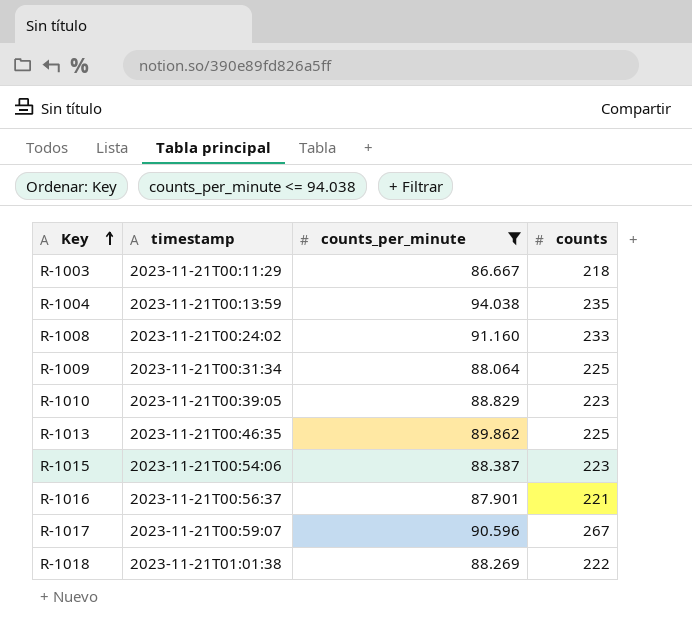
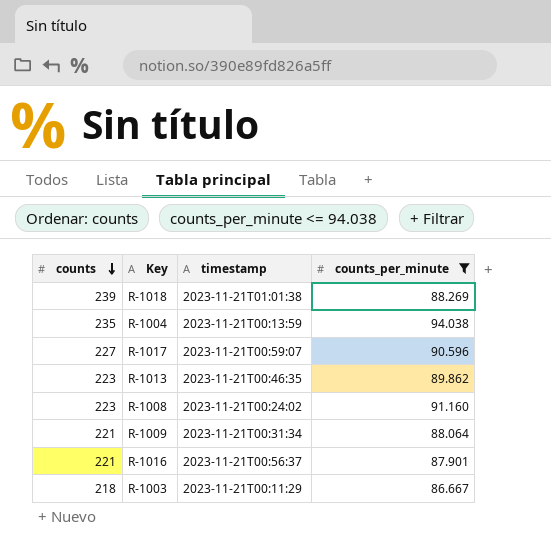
row order: Key ascending -> counts descending
column counts | position: 4 -> 1
row R-1010: 2023-11-21T00:39:05 | 88.829 | 223 -> none
row R-1015: 2023-11-21T00:54:06 | 88.387 | 223 -> none
R-1018 | counts: 222 -> 239
R-1017 | counts: 267 -> 227
R-1013 | counts: 225 -> 223
R-1008 | counts: 233 -> 223
R-1009 | counts: 225 -> 221

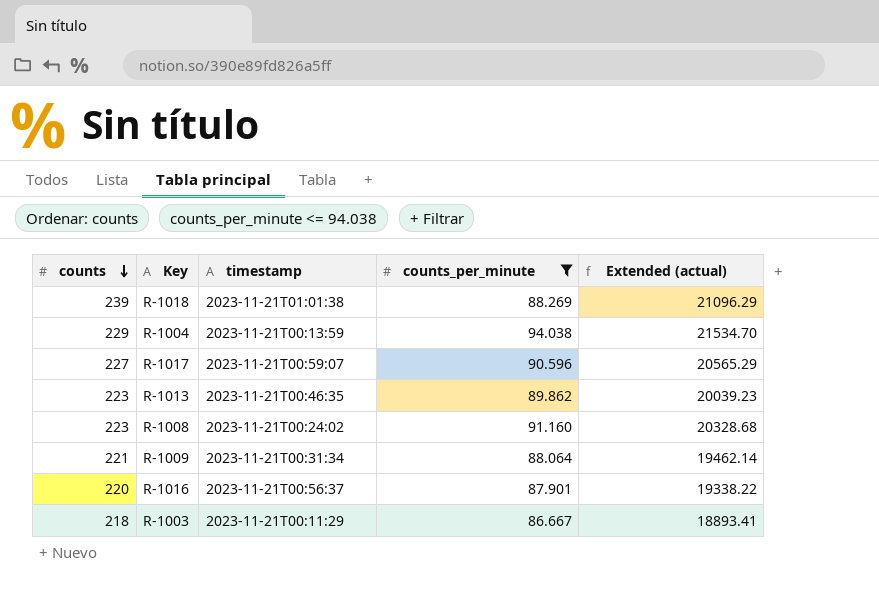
column Extended (actual) | formula: none -> [counts] * [counts_per_minute]
R-1004 | counts: 235 -> 229
R-1016 | counts: 221 -> 220

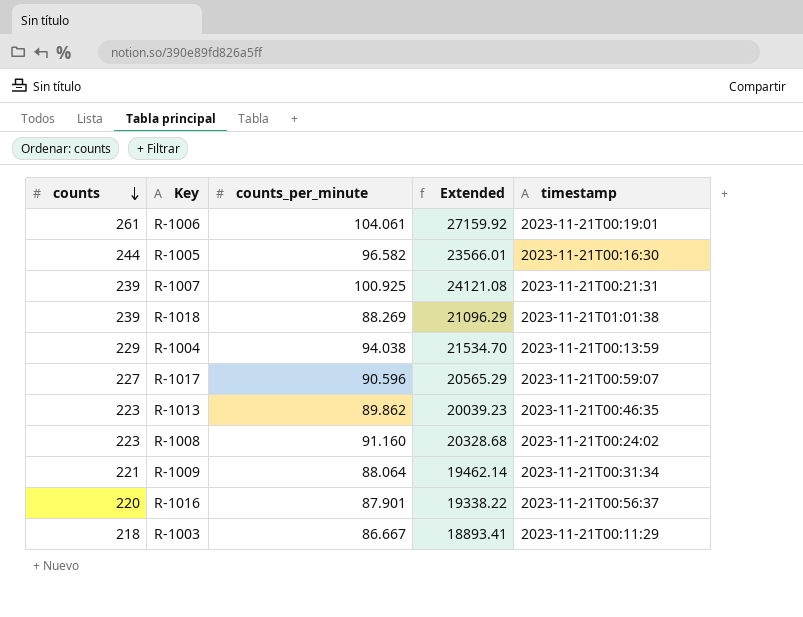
filter: counts_per_minute <= 94.038 -> none
column name: Extended (actual) -> Extended
column timestamp | position: 3 -> 5

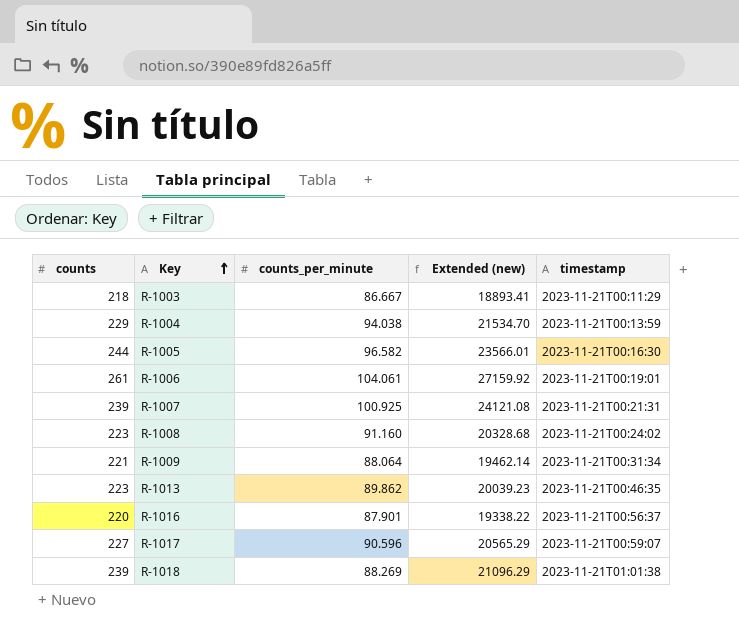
row order: counts descending -> Key ascending
column name: Extended -> Extended (new)

